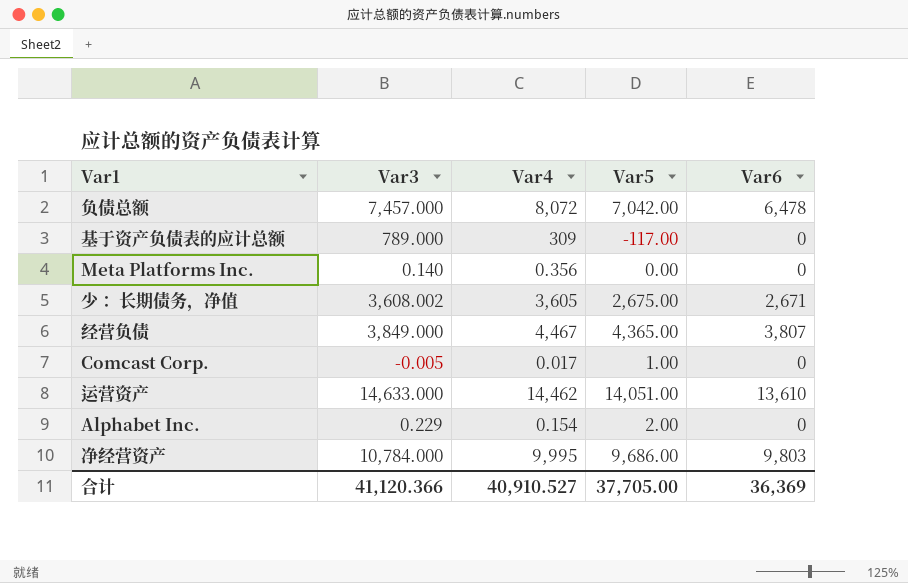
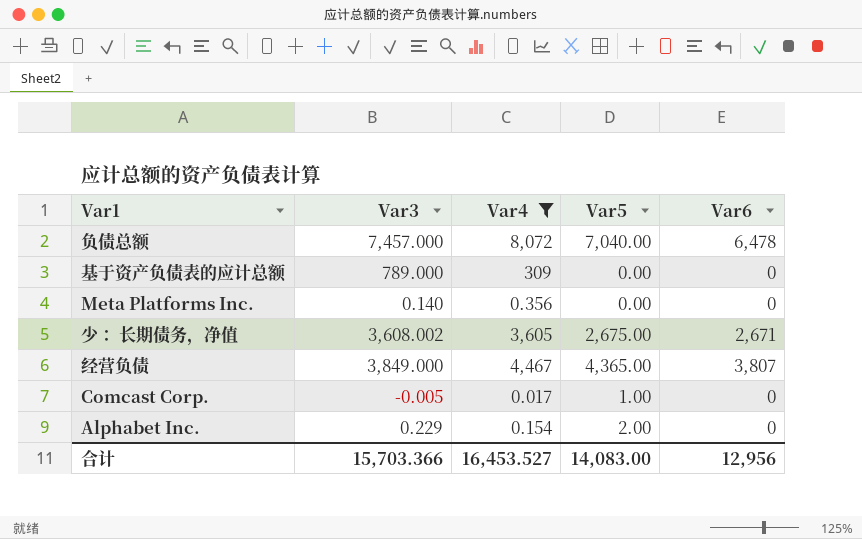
filter: none -> Var4 <= 8,072
负债总额 | Var5: 7,042.00 -> 7,040.00
基于资产负债表的应计总额 | Var5: -117.00 -> 0.00
合计 | Var3: 41,120.366 -> 15,703.366
合计 | Var4: 40,910.527 -> 16,453.527
合计 | Var5: 37,705.00 -> 14,083.00
合计 | Var6: 36,369 -> 12,956

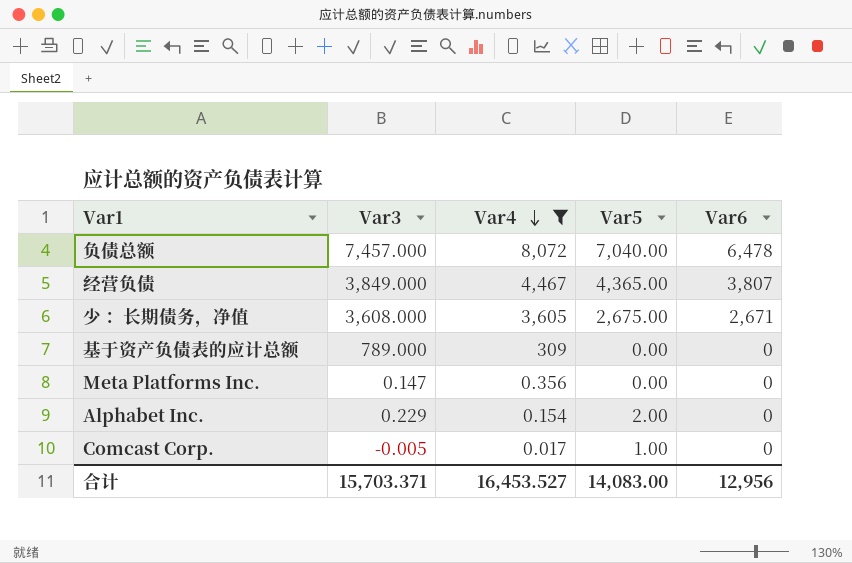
row order: none -> Var4 descending
少： 长期债务，净值 | Var3: 3,608.002 -> 3,608.000
Meta Platforms Inc. | Var3: 0.140 -> 0.147
合计 | Var3: 15,703.366 -> 15,703.371

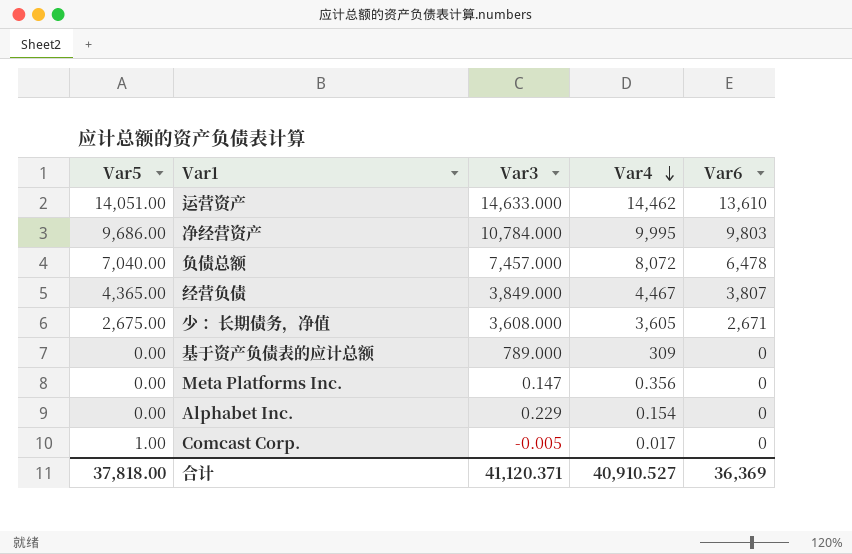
filter: Var4 <= 8,072 -> none
column Var5 | position: 4 -> 1
Alphabet Inc. | Var5: 2.00 -> 0.00
合计 | Var5: 14,083.00 -> 37,818.00
合计 | Var3: 15,703.371 -> 41,120.371
合计 | Var4: 16,453.527 -> 40,910.527
合计 | Var6: 12,956 -> 36,369

